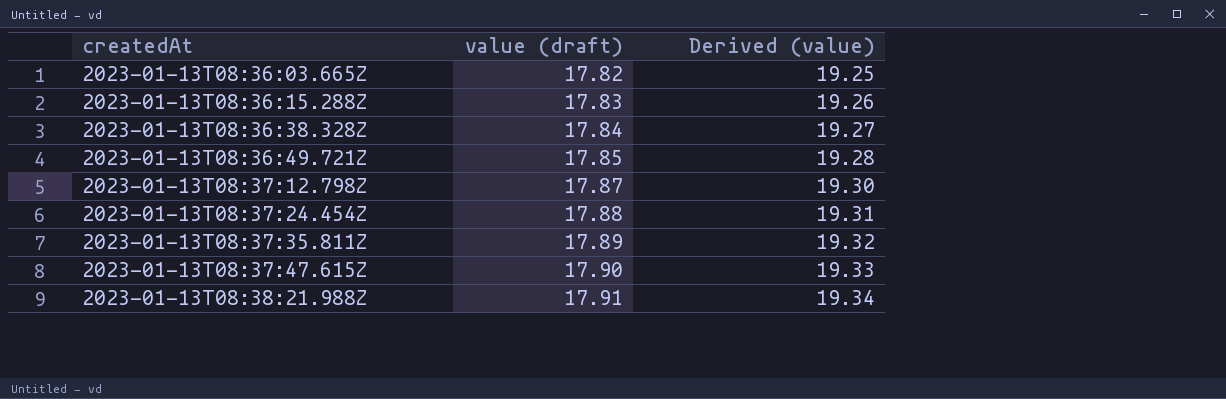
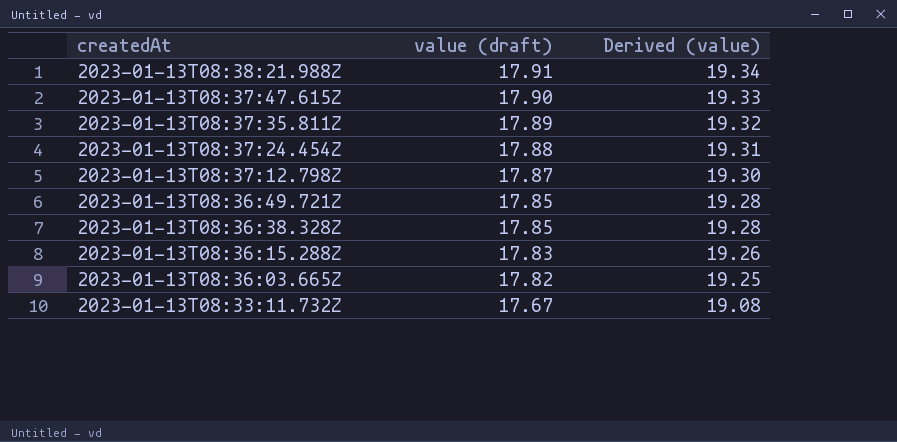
row order: createdAt ascending -> createdAt descending
2023-01-13T08:36:38.328Z | value (draft): 17.84 -> 17.85
2023-01-13T08:36:38.328Z | Derived (value): 19.27 -> 19.28
row 2023-01-13T08:33:11.732Z: none -> 17.67 | 19.08

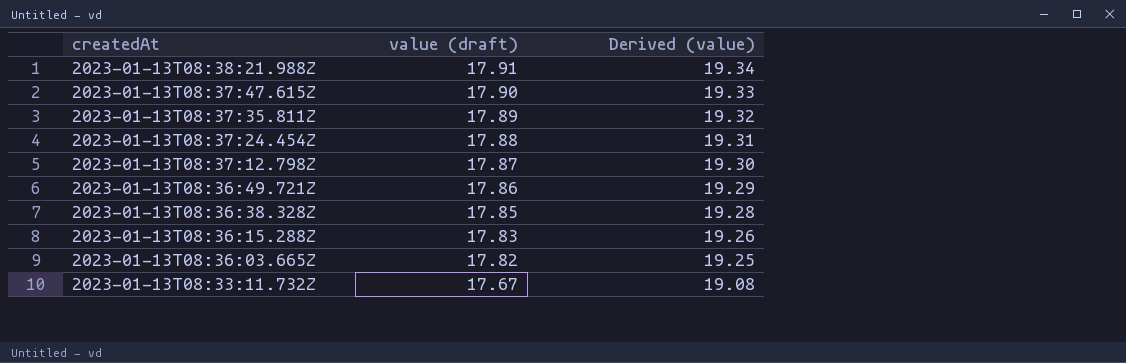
2023-01-13T08:36:49.721Z | value (draft): 17.85 -> 17.86
2023-01-13T08:36:49.721Z | Derived (value): 19.28 -> 19.29

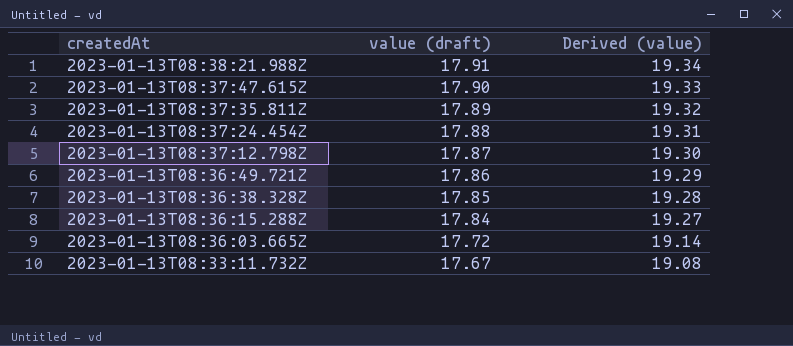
2023-01-13T08:36:15.288Z | value (draft): 17.83 -> 17.84
2023-01-13T08:36:15.288Z | Derived (value): 19.26 -> 19.27
2023-01-13T08:36:03.665Z | value (draft): 17.82 -> 17.72
2023-01-13T08:36:03.665Z | Derived (value): 19.25 -> 19.14

